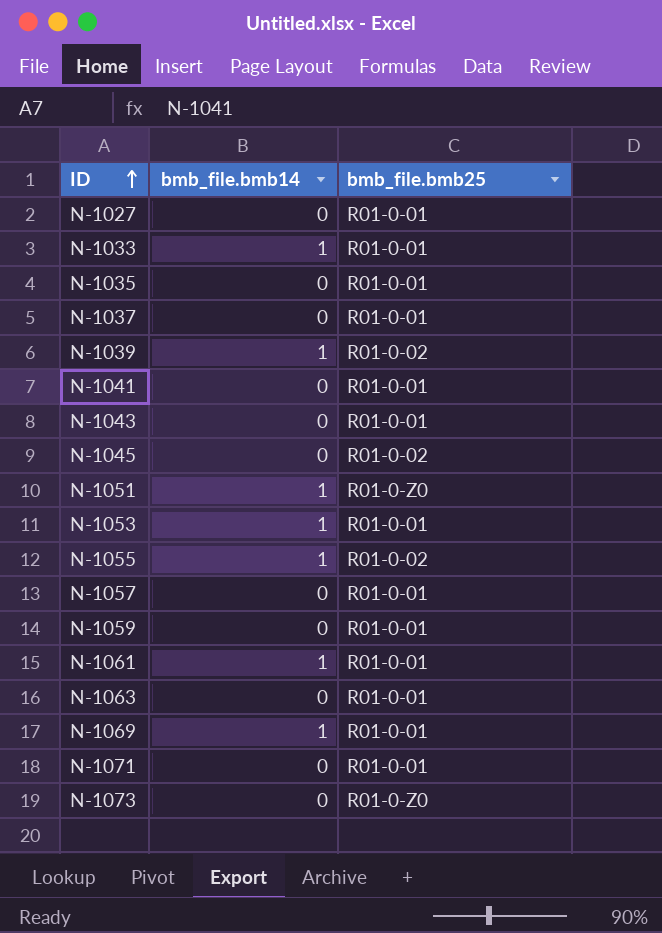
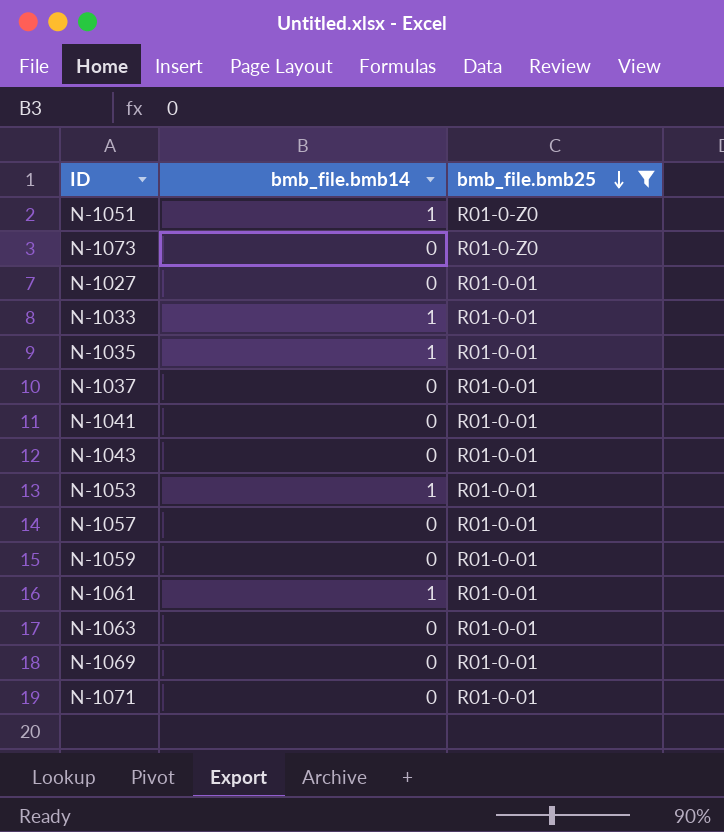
filter: none -> bmb_file.bmb25 != R01-0-02
row order: ID ascending -> bmb_file.bmb25 descending
N-1035 | bmb_file.bmb14: 0 -> 1
N-1069 | bmb_file.bmb14: 1 -> 0

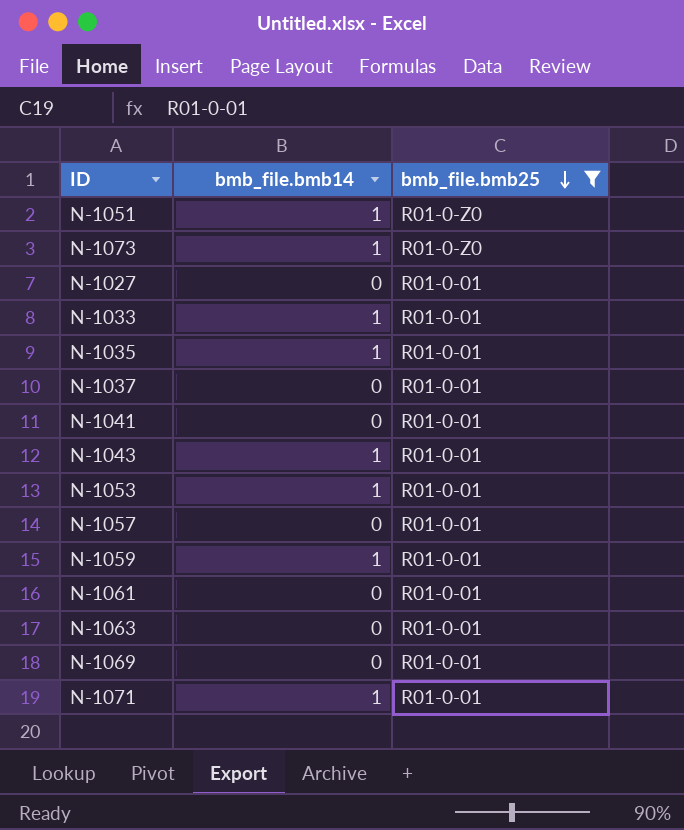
N-1073 | bmb_file.bmb14: 0 -> 1
N-1043 | bmb_file.bmb14: 0 -> 1
N-1059 | bmb_file.bmb14: 0 -> 1
N-1061 | bmb_file.bmb14: 1 -> 0
N-1071 | bmb_file.bmb14: 0 -> 1

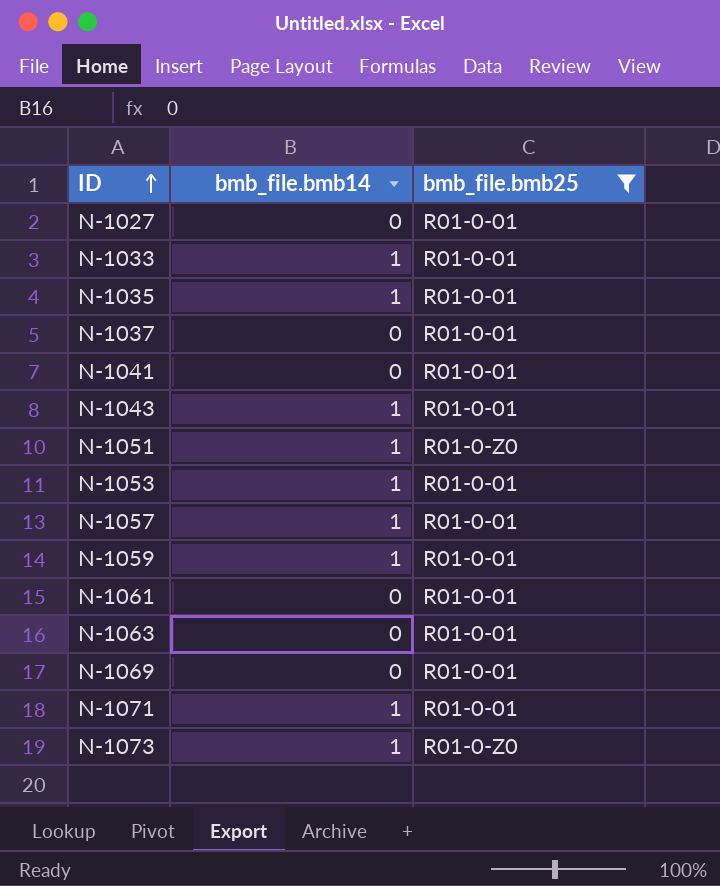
row order: bmb_file.bmb25 descending -> ID ascending
N-1057 | bmb_file.bmb14: 0 -> 1

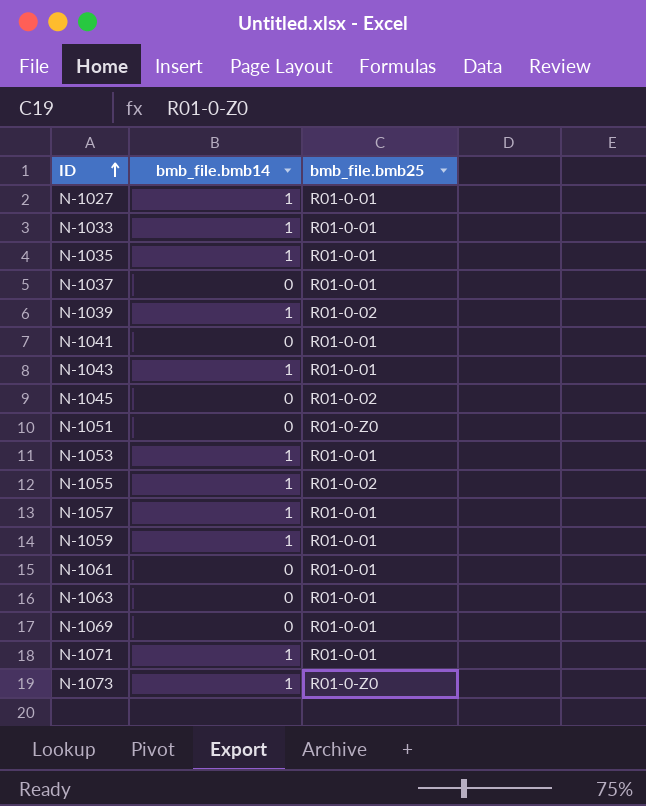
filter: bmb_file.bmb25 != R01-0-02 -> none
N-1027 | bmb_file.bmb14: 0 -> 1
N-1051 | bmb_file.bmb14: 1 -> 0

